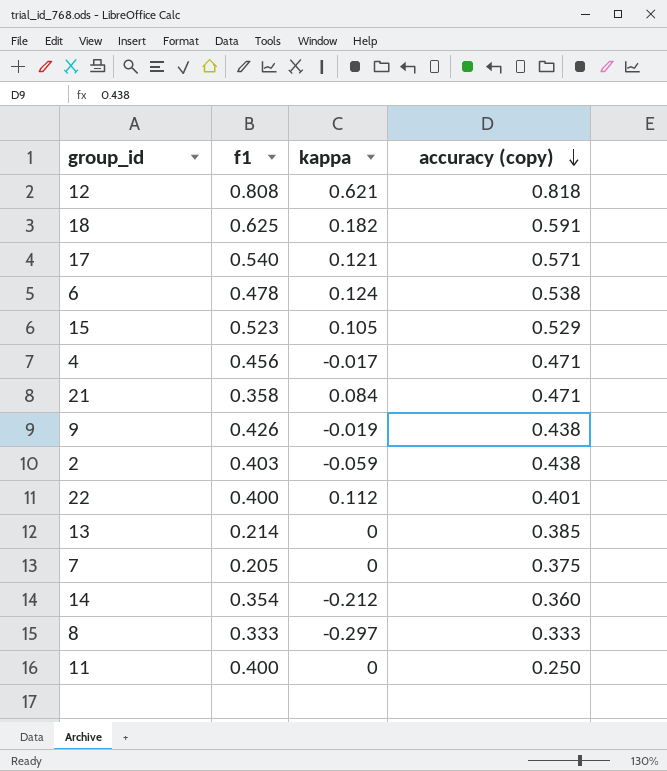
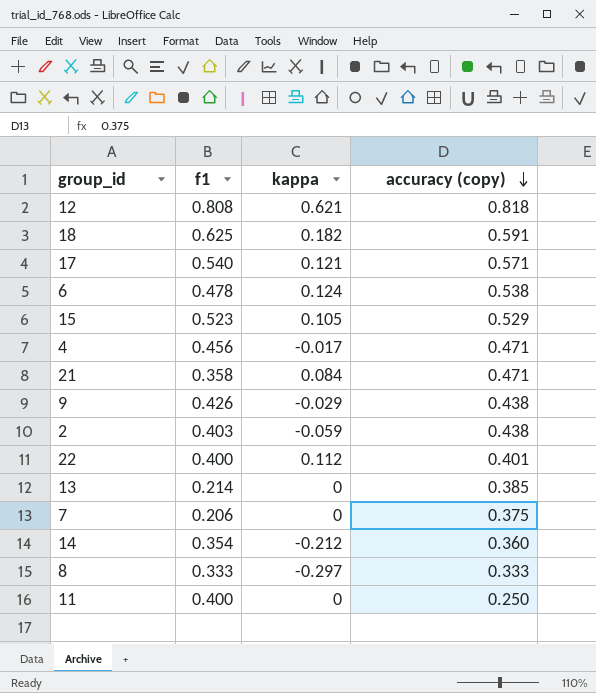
9 | kappa: -0.019 -> -0.029
7 | f1: 0.205 -> 0.206

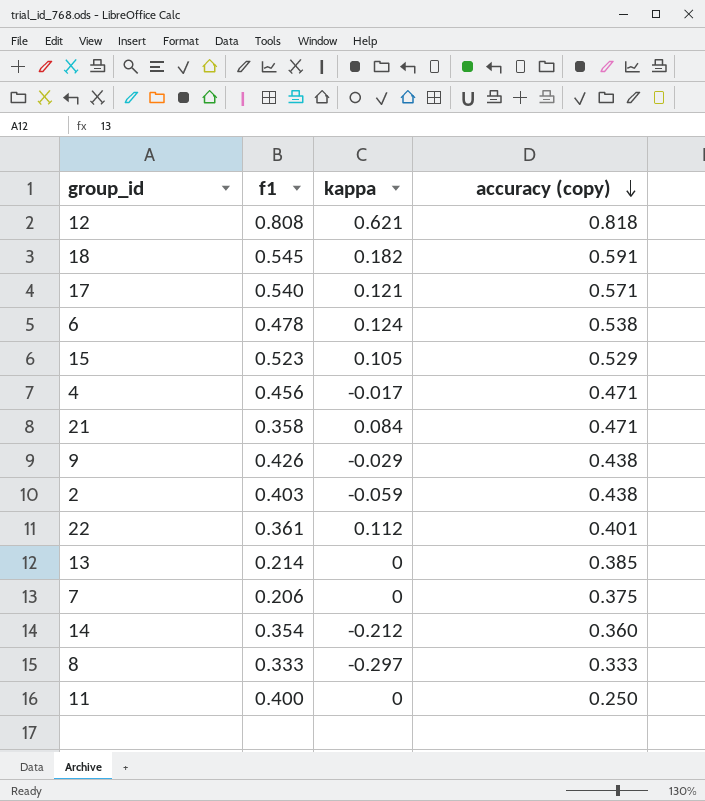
18 | f1: 0.625 -> 0.545
22 | f1: 0.400 -> 0.361

